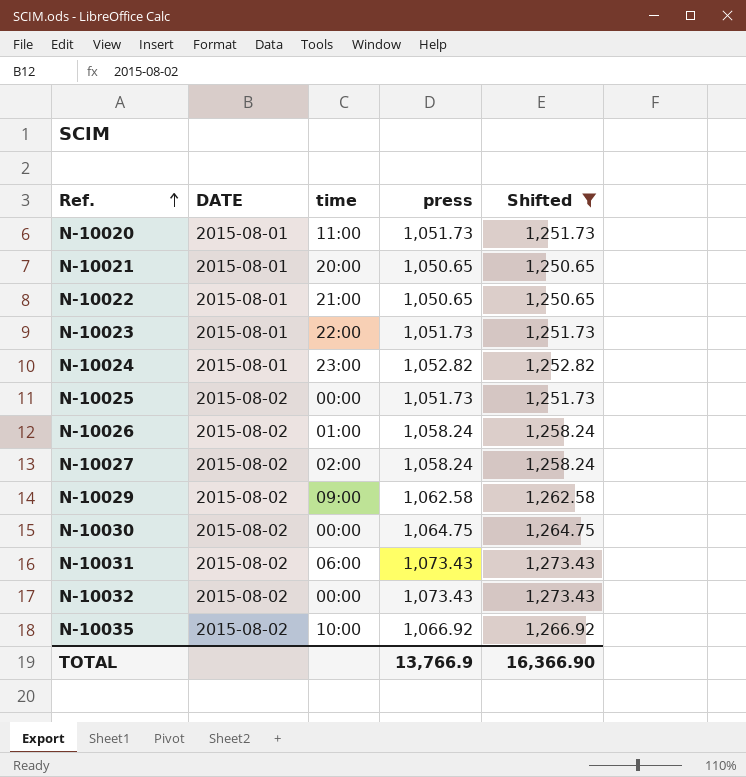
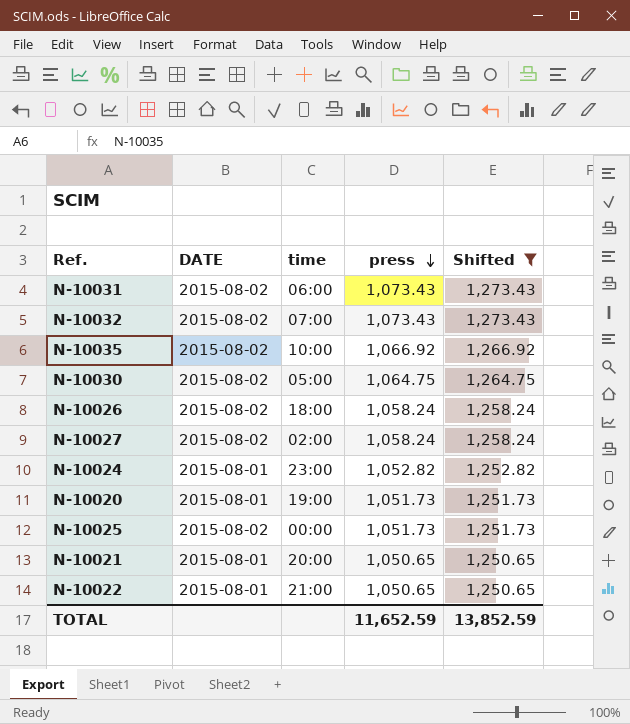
row order: Ref. ascending -> press descending
row N-10023: 2015-08-01 | 22:00 | 1,051.73 | 1,251.73 -> none
row N-10029: 2015-08-02 | 09:00 | 1,062.58 | 1,262.58 -> none
N-10032 | time: 00:00 -> 07:00
N-10030 | time: 00:00 -> 05:00
N-10026 | time: 01:00 -> 18:00
N-10020 | time: 11:00 -> 19:00
TOTAL | press: 13,766.9 -> 11,652.59
TOTAL | Shifted: 16,366.90 -> 13,852.59

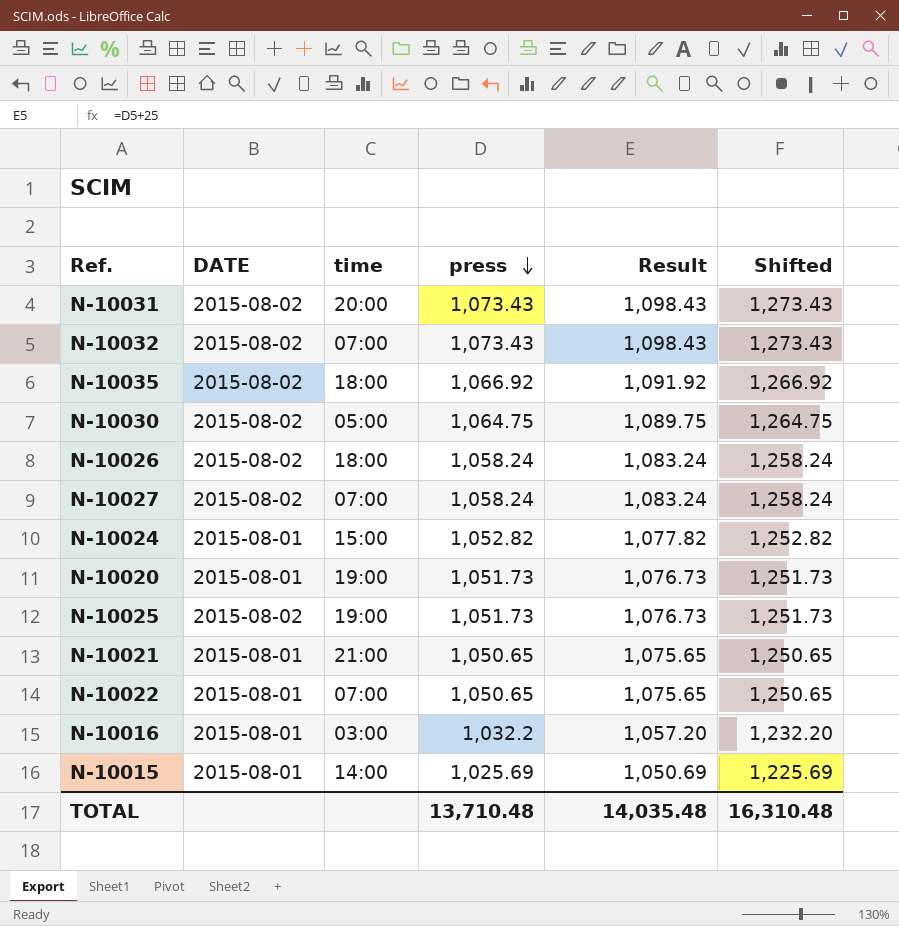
filter: Shifted >= 1,250.65 -> none
column Result | formula: none -> [press] + 25
N-10031 | time: 06:00 -> 20:00
N-10035 | time: 10:00 -> 18:00
N-10027 | time: 02:00 -> 07:00
N-10024 | time: 23:00 -> 15:00
N-10025 | time: 00:00 -> 19:00
N-10021 | time: 20:00 -> 21:00
N-10022 | time: 21:00 -> 07:00
TOTAL | press: 11,652.59 -> 13,710.48
TOTAL | Shifted: 13,852.59 -> 16,310.48

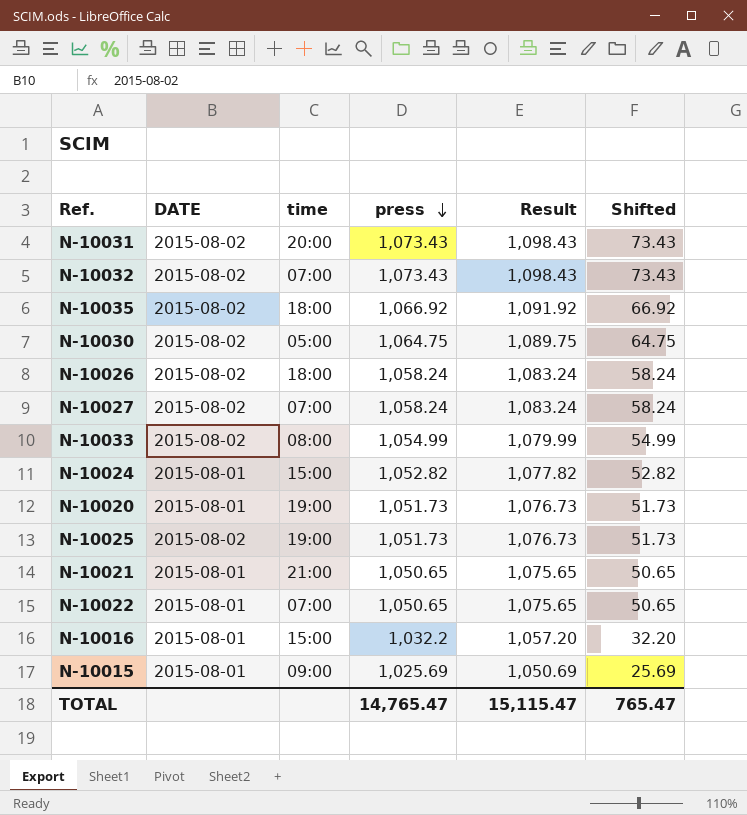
column Shifted | formula: [press] + 200 -> [press] - 1000
row N-10033: none -> 2015-08-02 | 08:00 | 1,054.99 | 1,079.99 | 54.99
N-10016 | time: 03:00 -> 15:00
N-10015 | time: 14:00 -> 09:00
TOTAL | press: 13,710.48 -> 14,765.47
TOTAL | Result: 14,035.48 -> 15,115.47
TOTAL | Shifted: 16,310.48 -> 765.47

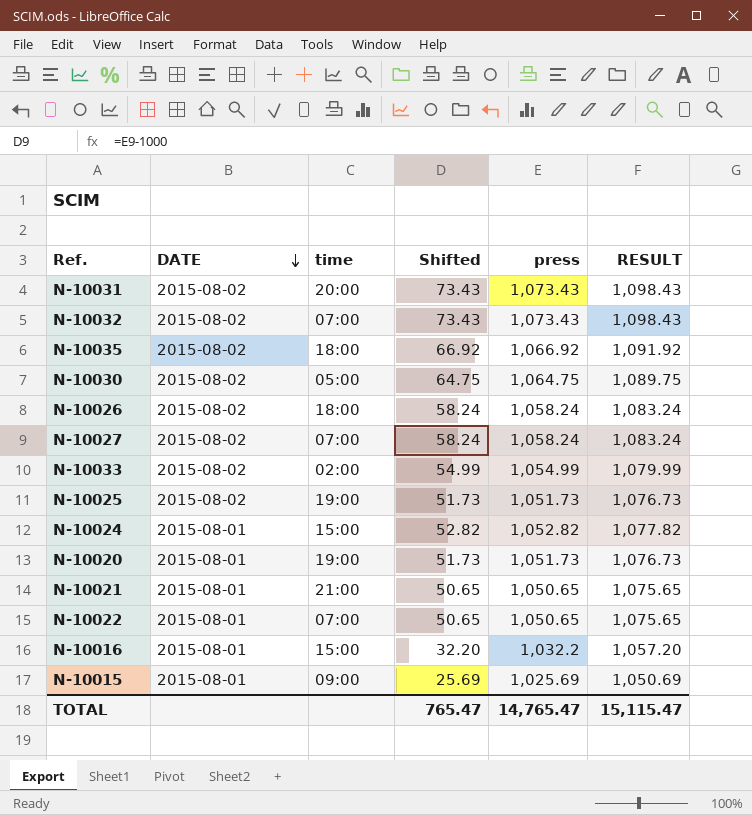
row order: press descending -> DATE descending
column Shifted | position: 6 -> 4
column name: Result -> RESULT
N-10033 | time: 08:00 -> 02:00

